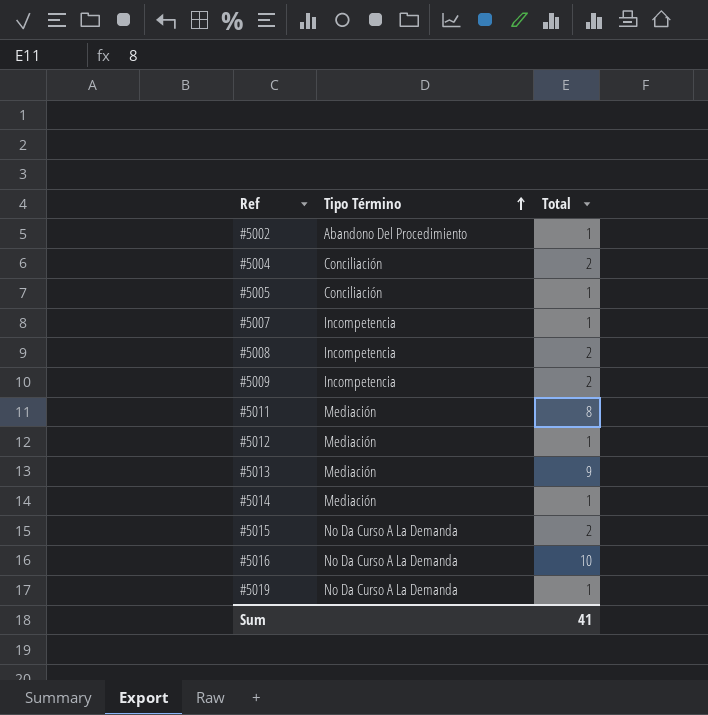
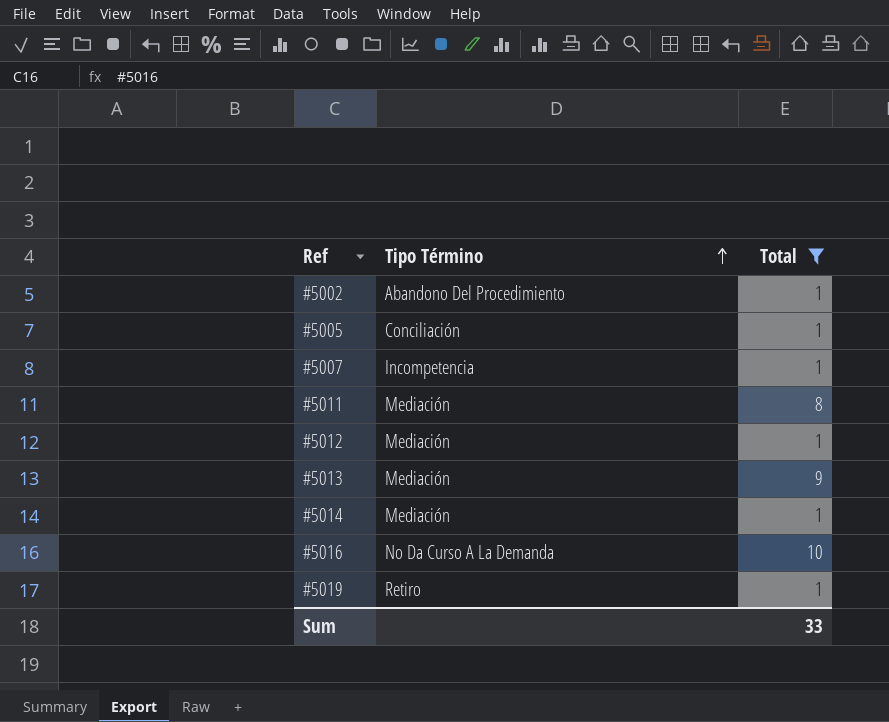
filter: none -> Total != 2
#5019 | Tipo Término: No Da Curso A La Demanda -> Retiro
Sum | Total: 41 -> 33

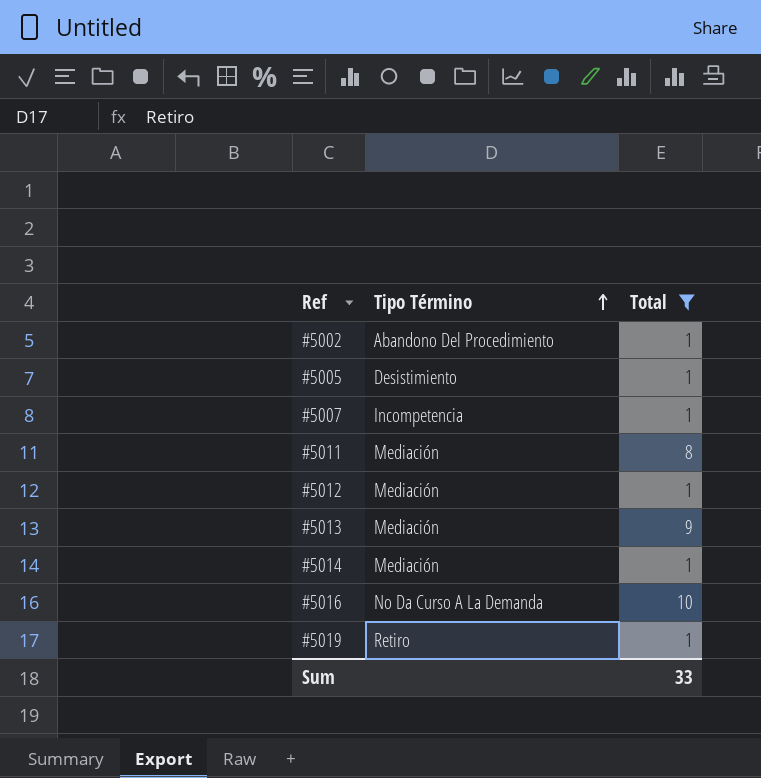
#5005 | Tipo Término: Conciliación -> Desistimiento

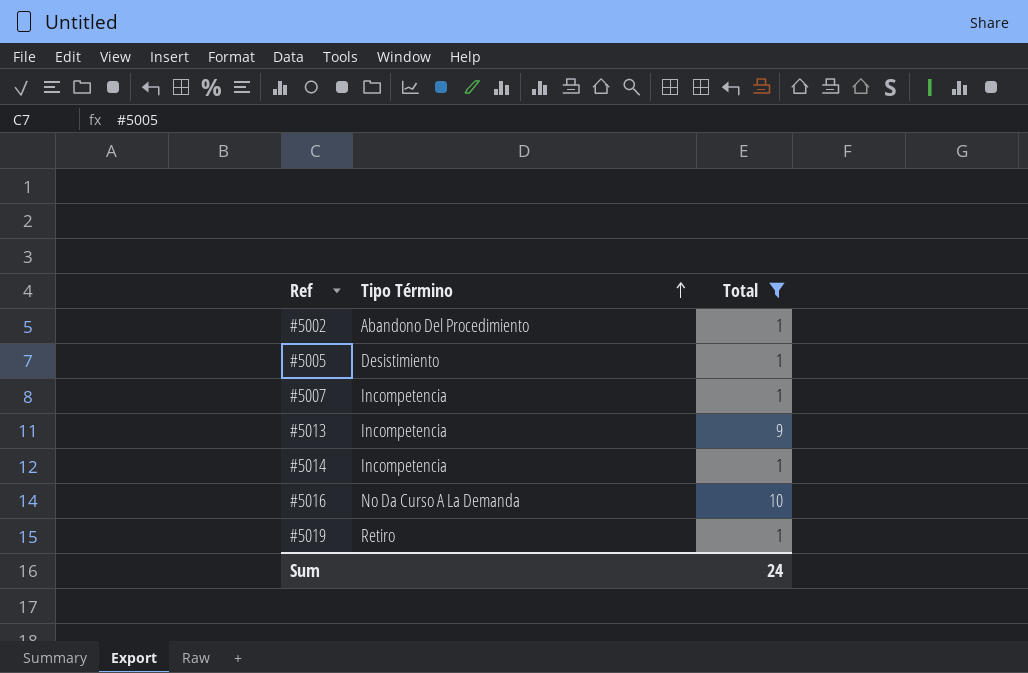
row #5011: Mediación | 8 -> none
row #5012: Mediación | 1 -> none
#5013 | Tipo Término: Mediación -> Incompetencia
#5014 | Tipo Término: Mediación -> Incompetencia
Sum | Total: 33 -> 24

